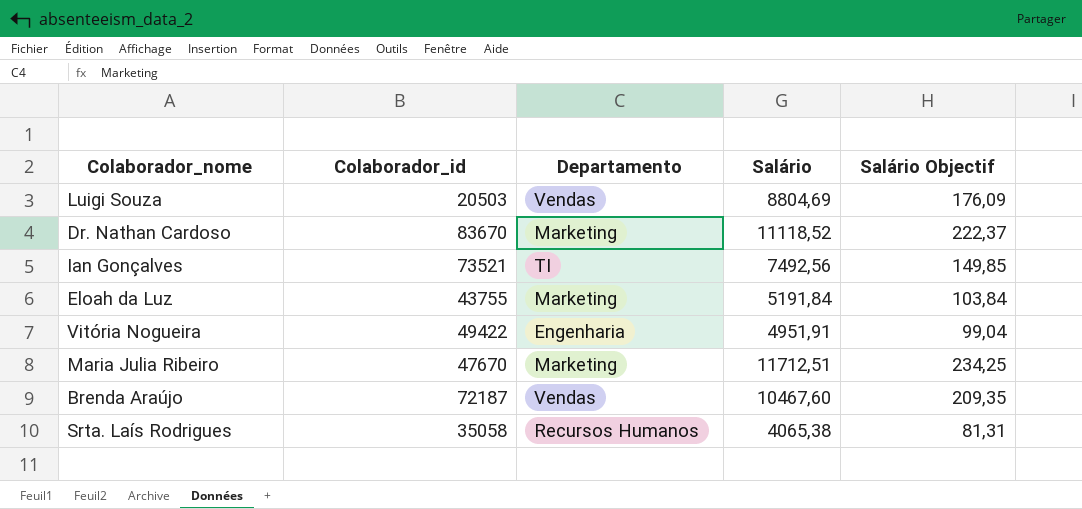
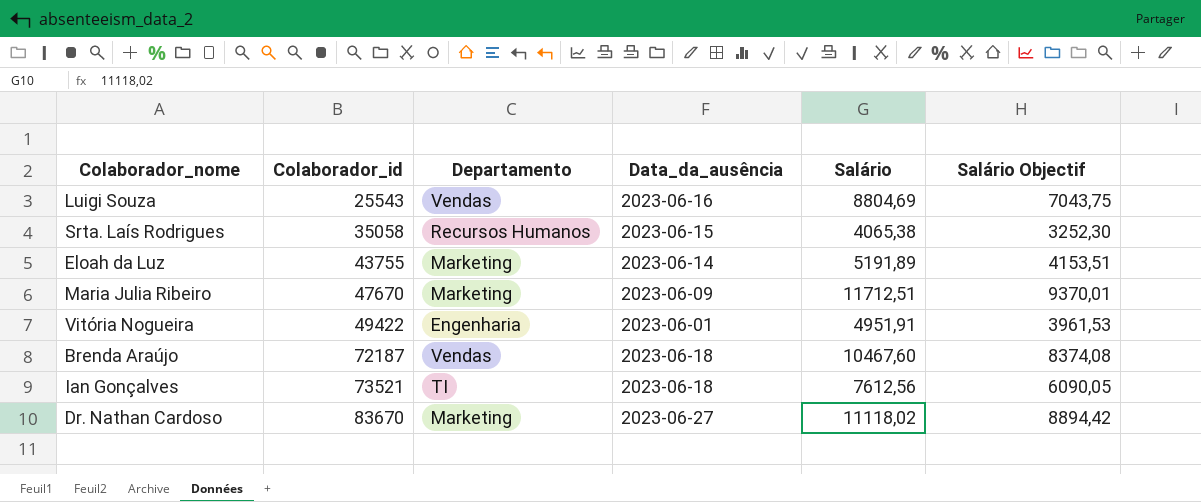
row order: none -> Colaborador_id ascending
column Data_da_ausência | position: none -> 4
column Salário Objectif | formula: [Salário] * 0,02 -> [Salário] * 0,8
Luigi Souza | Colaborador_id: 20503 -> 25543
Eloah da Luz | Salário: 5191,84 -> 5191,89
Ian Gonçalves | Salário: 7492,56 -> 7612,56
Dr. Nathan Cardoso | Salário: 11118,52 -> 11118,02

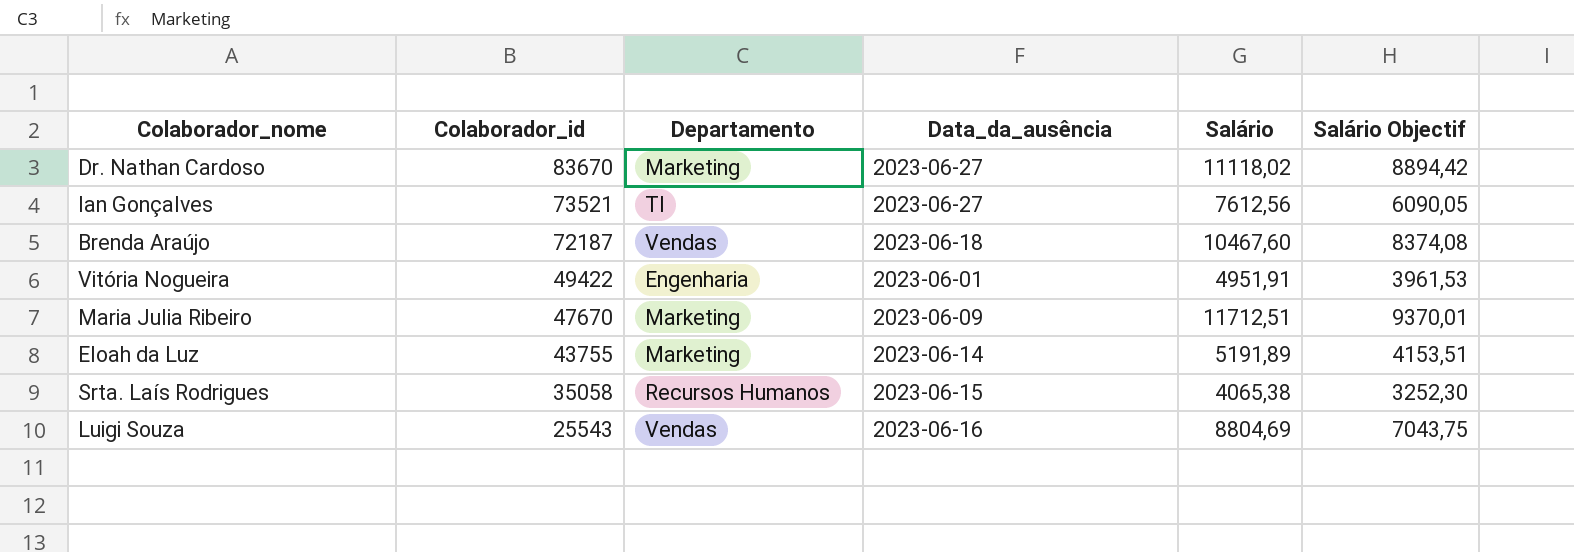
row order: Colaborador_id ascending -> Colaborador_id descending
Ian Gonçalves | Data_da_ausência: 2023-06-18 -> 2023-06-27

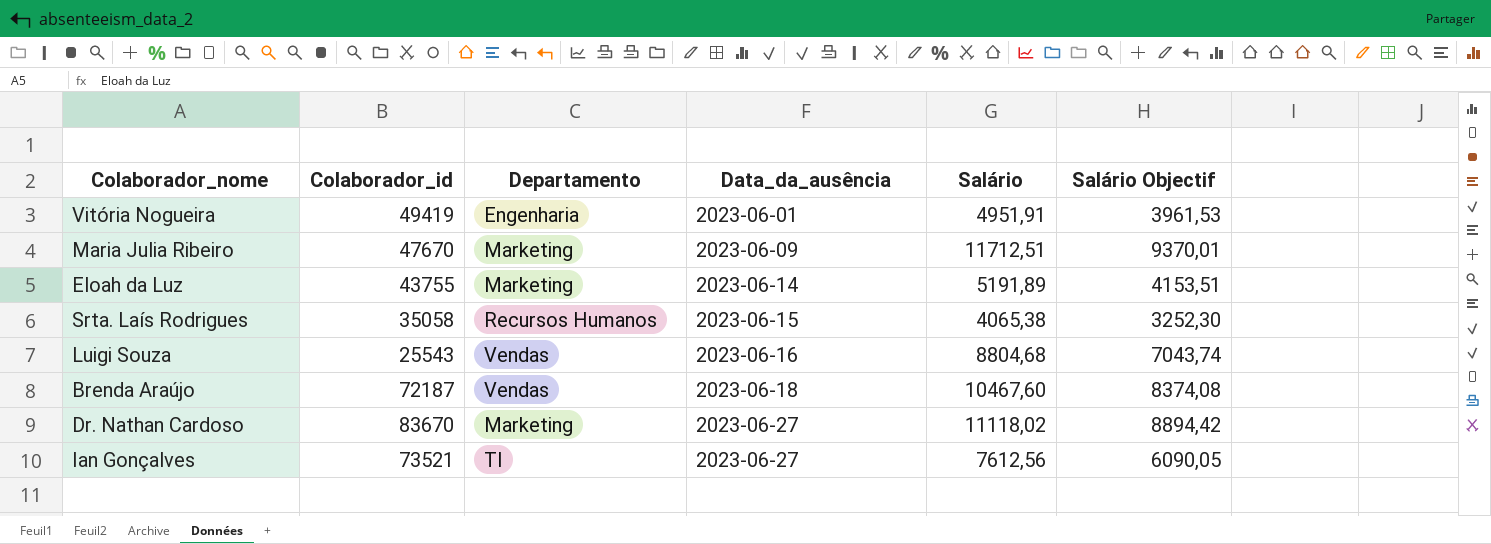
row order: Colaborador_id descending -> Data_da_ausência ascending
Vitória Nogueira | Colaborador_id: 49422 -> 49419
Luigi Souza | Salário: 8804,69 -> 8804,68
Luigi Souza | Salário Objectif: 7043,75 -> 7043,74

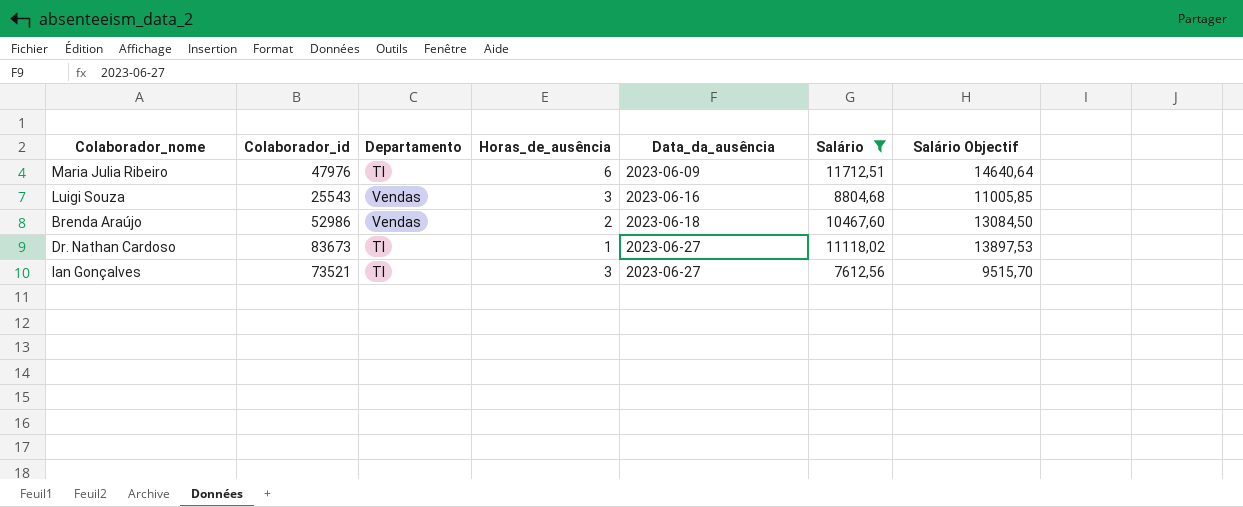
filter: none -> Salário >= 7612,56
column Horas_de_ausência | position: none -> 4
column Salário Objectif | formula: [Salário] * 0,8 -> [Salário] * 1,25
Maria Julia Ribeiro | Colaborador_id: 47670 -> 47976
Maria Julia Ribeiro | Departamento: Marketing -> TI
Brenda Araújo | Colaborador_id: 72187 -> 52986
Dr. Nathan Cardoso | Colaborador_id: 83670 -> 83673
Dr. Nathan Cardoso | Departamento: Marketing -> TI

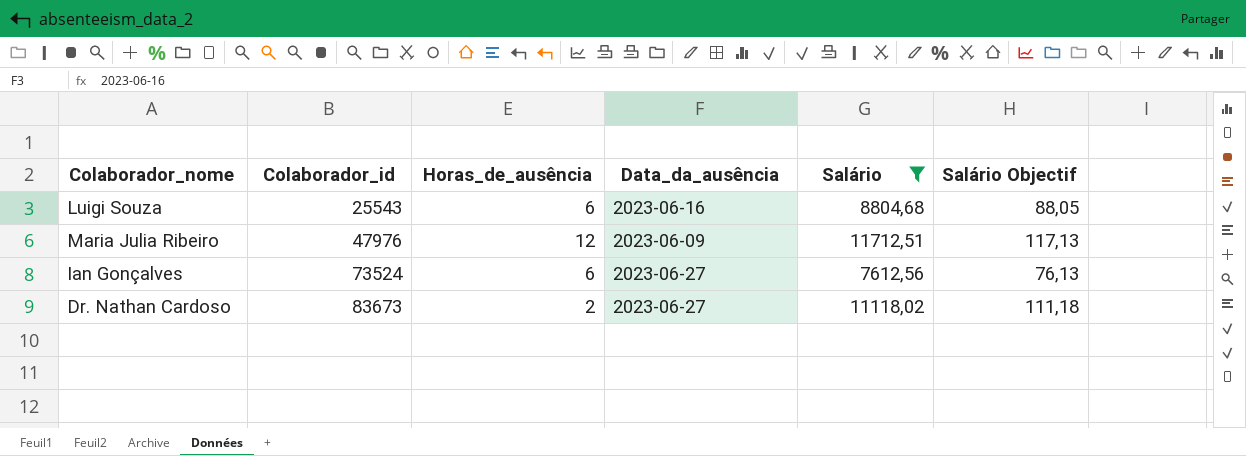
row order: Data_da_ausência ascending -> Colaborador_id ascending
column Departamento | position: 3 -> none
column Salário Objectif | formula: [Salário] * 1,25 -> [Salário] * 0,01
row Brenda Araújo: 52986 | Vendas | 2 | 2023-06-18 | 10467,60 | 13084,50 -> none
Luigi Souza | Horas_de_ausência: 3 -> 6
Maria Julia Ribeiro | Horas_de_ausência: 6 -> 12
Ian Gonçalves | Colaborador_id: 73521 -> 73524
Ian Gonçalves | Horas_de_ausência: 3 -> 6
Dr. Nathan Cardoso | Horas_de_ausência: 1 -> 2

